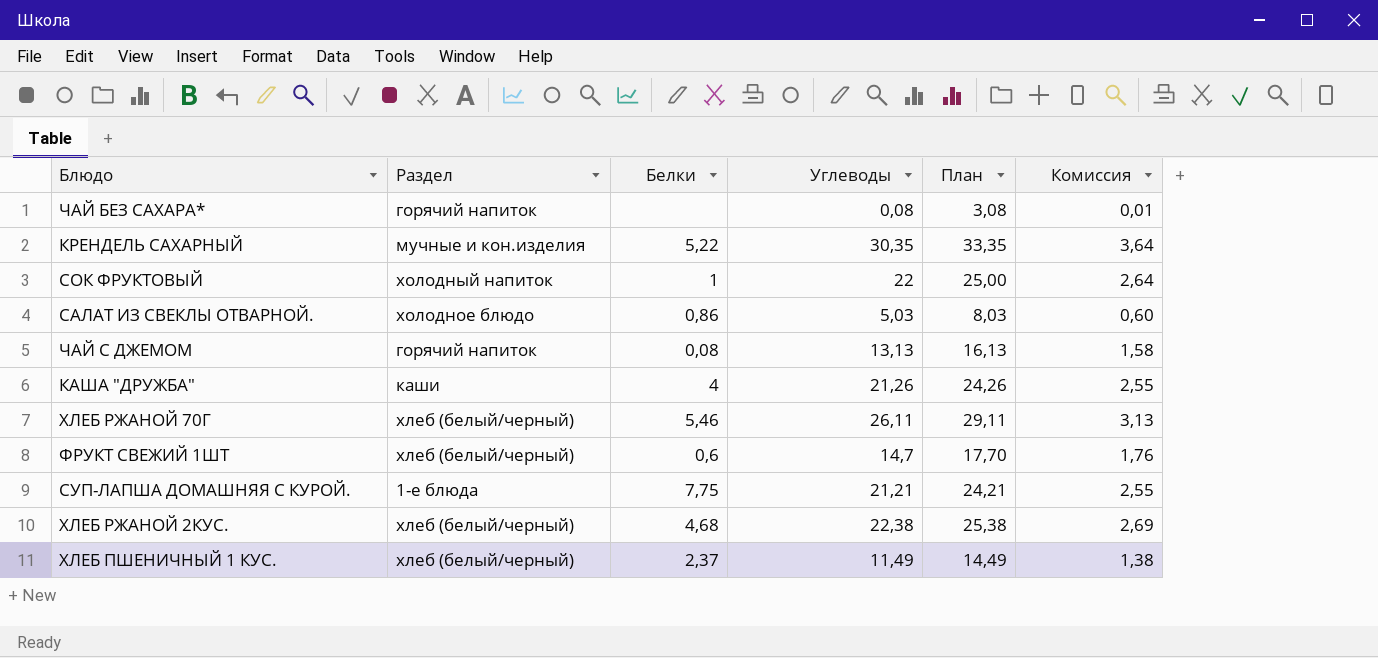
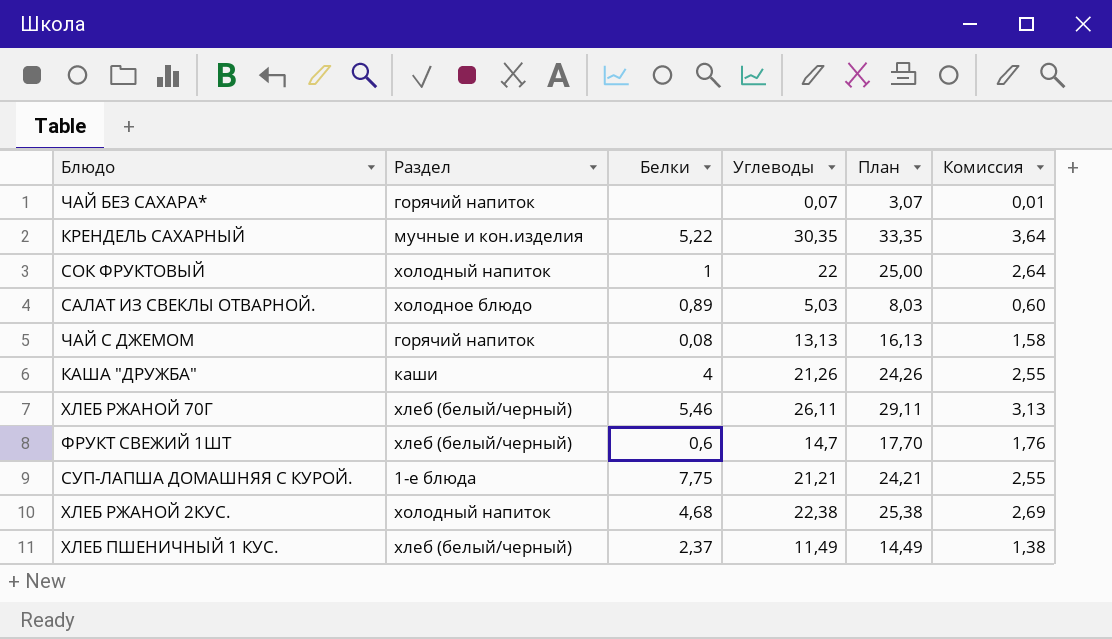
ЧАЙ БЕЗ САХАРА* | Углеводы: 0,08 -> 0,07
ЧАЙ БЕЗ САХАРА* | План: 3,08 -> 3,07
САЛАТ ИЗ СВЕКЛЫ ОТВАРНОЙ. | Белки: 0,86 -> 0,89
ХЛЕБ РЖАНОЙ 2КУС. | Раздел: хлеб (белый/черный) -> холодный напиток

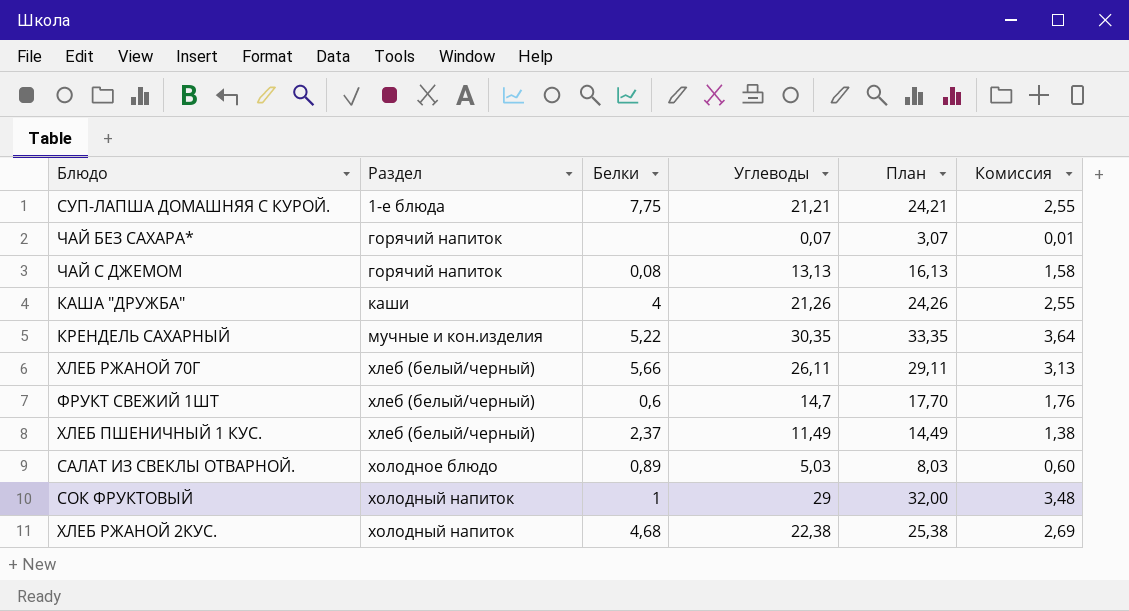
row order: none -> Раздел ascending
ХЛЕБ РЖАНОЙ 70Г | Белки: 5,46 -> 5,66
СОК ФРУКТОВЫЙ | Углеводы: 22 -> 29
СОК ФРУКТОВЫЙ | План: 25,00 -> 32,00
СОК ФРУКТОВЫЙ | Комиссия: 2,64 -> 3,48

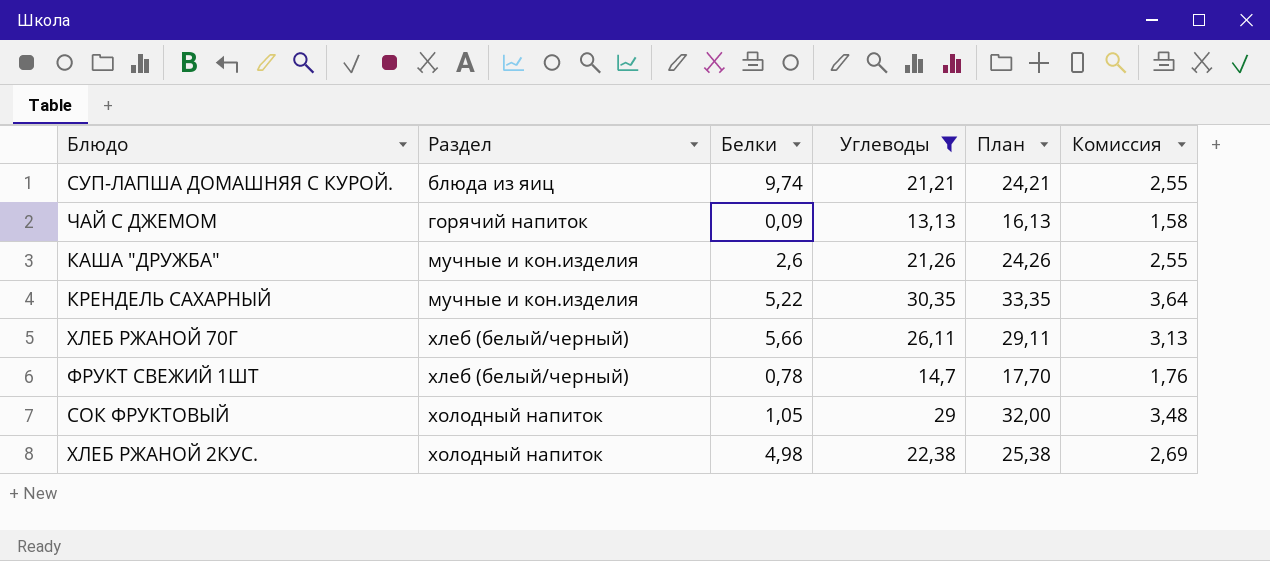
filter: none -> Углеводы >= 13,13
СУП-ЛАПША ДОМАШНЯЯ С КУРОЙ. | Раздел: 1-е блюда -> блюда из яиц
СУП-ЛАПША ДОМАШНЯЯ С КУРОЙ. | Белки: 7,75 -> 9,74
ЧАЙ С ДЖЕМОМ | Белки: 0,08 -> 0,09
КАША "ДРУЖБА" | Раздел: каши -> мучные и кон.изделия
КАША "ДРУЖБА" | Белки: 4 -> 2,6
ФРУКТ СВЕЖИЙ 1ШТ | Белки: 0,6 -> 0,78
СОК ФРУКТОВЫЙ | Белки: 1 -> 1,05
ХЛЕБ РЖАНОЙ 2КУС. | Белки: 4,68 -> 4,98

